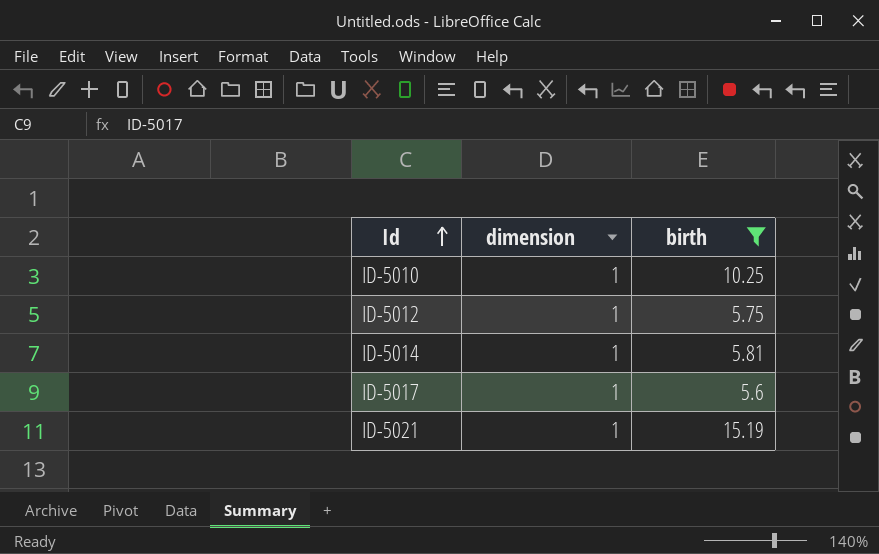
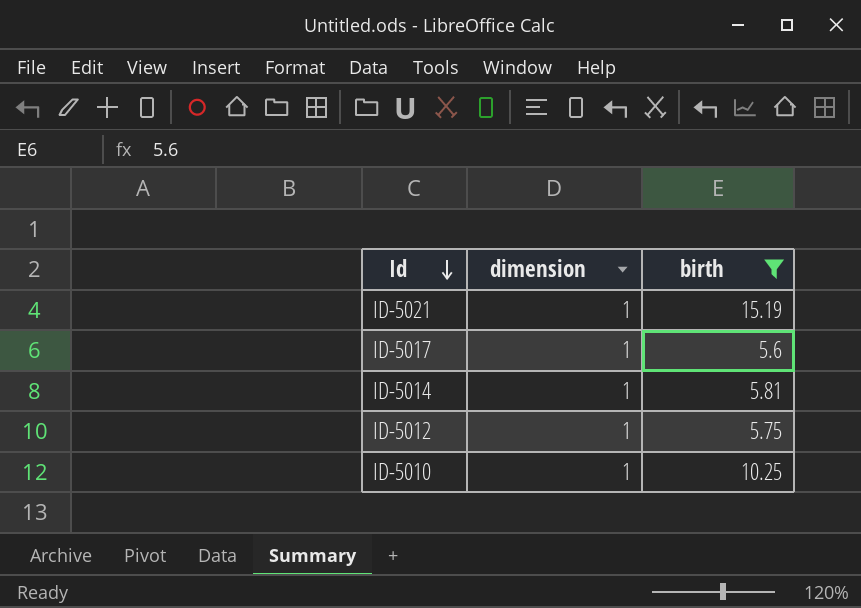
row order: Id ascending -> Id descending

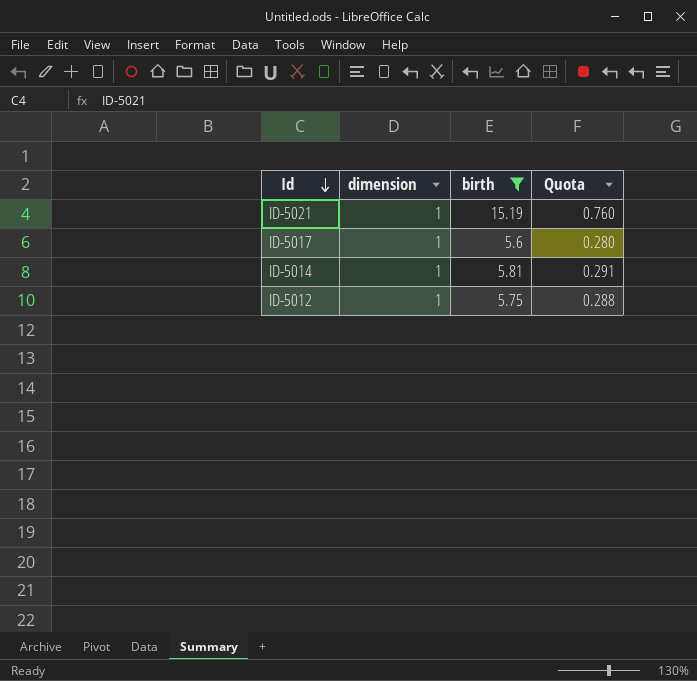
column Quota | formula: none -> [birth] * 0.05
row ID-5010: 1 | 10.25 -> none

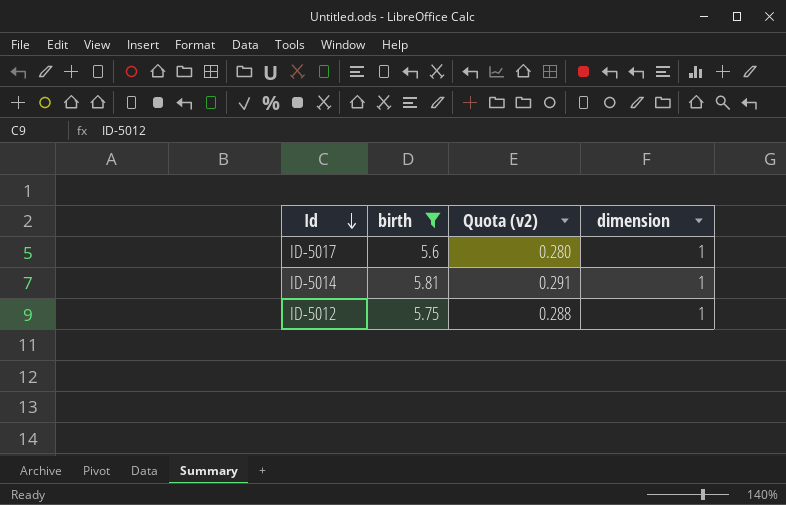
column name: Quota -> Quota (v2)
column dimension | position: 2 -> 4
row ID-5021: 1 | 15.19 | 0.760 -> none

